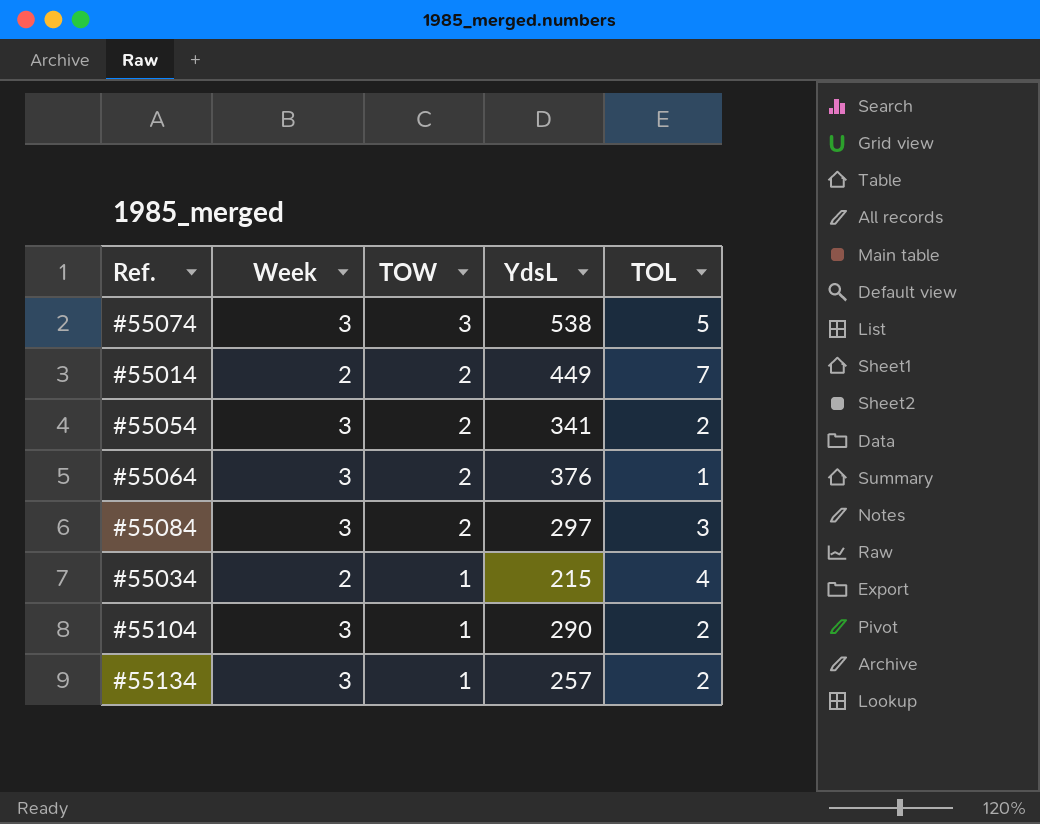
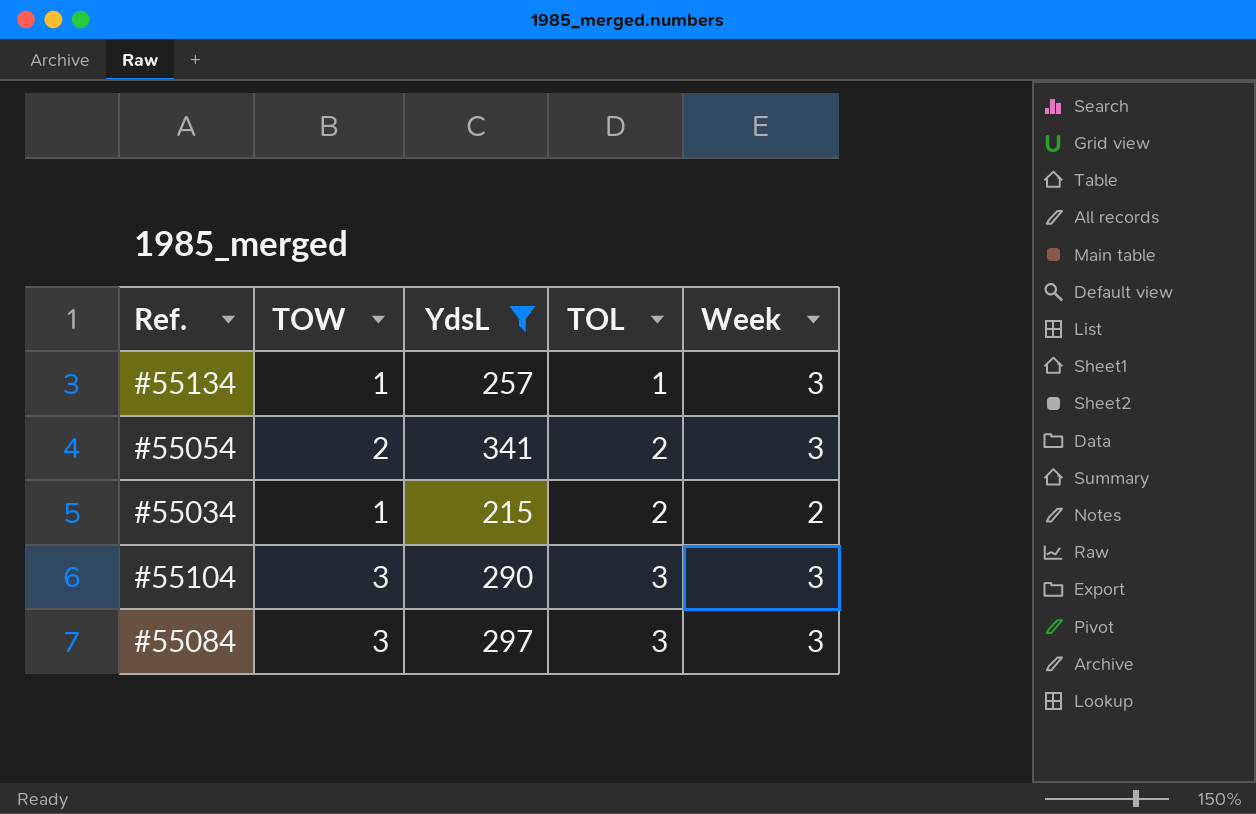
filter: none -> YdsL <= 341
row order: TOW descending -> TOL ascending
column Week | position: 2 -> 5
#55134 | TOL: 2 -> 1
#55034 | TOL: 4 -> 2
#55104 | TOW: 1 -> 3
#55104 | TOL: 2 -> 3
#55084 | TOW: 2 -> 3

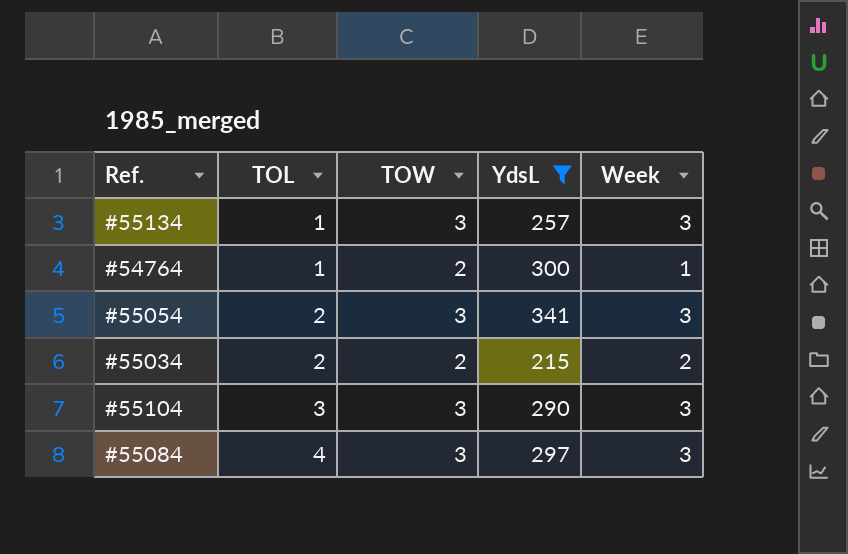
column TOL | position: 4 -> 2
#55134 | TOW: 1 -> 3
row #54764: none -> 1 | 2 | 300 | 1
#55054 | TOW: 2 -> 3
#55034 | TOW: 1 -> 2
#55084 | TOL: 3 -> 4

